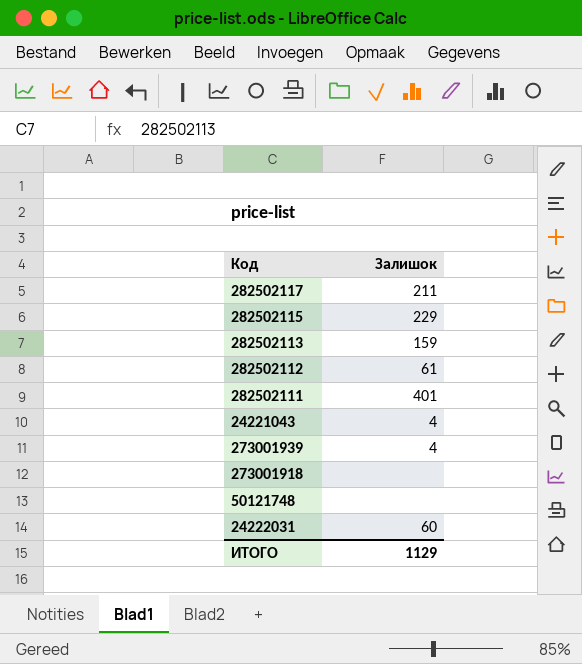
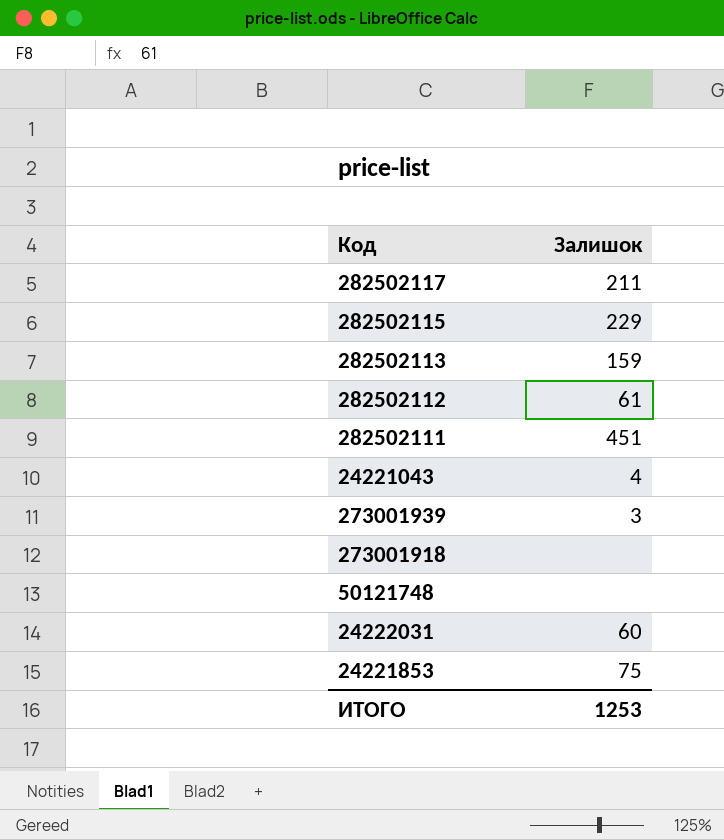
282502111 | Залишок: 401 -> 451
273001939 | Залишок: 4 -> 3
row 24221853: none -> 75
ИТОГО | Залишок: 1129 -> 1253

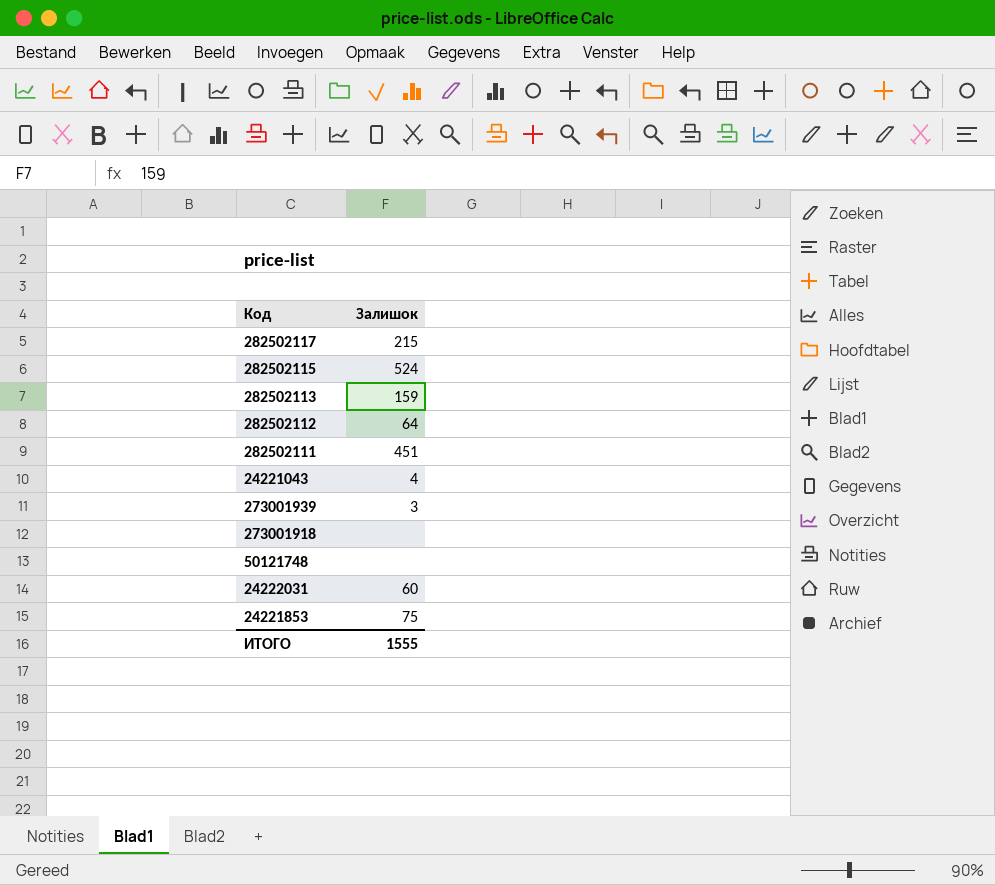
282502117 | Залишок: 211 -> 215
282502115 | Залишок: 229 -> 524
282502112 | Залишок: 61 -> 64
ИТОГО | Залишок: 1253 -> 1555

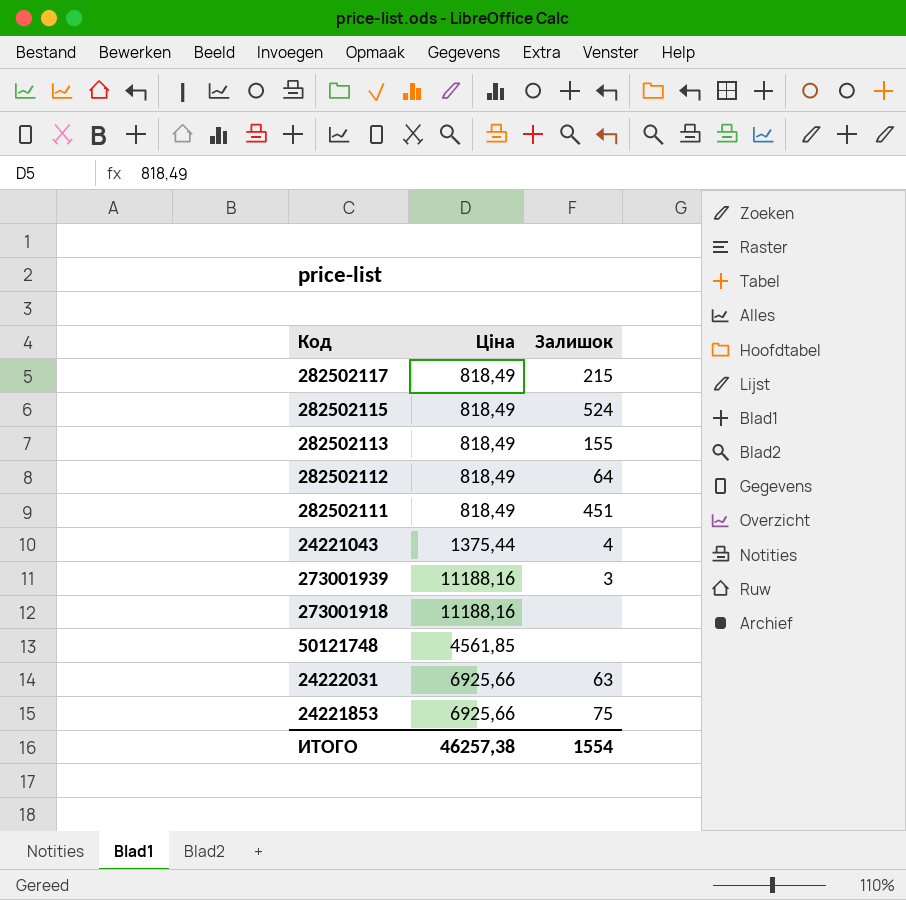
column Ціна | position: none -> 2
282502113 | Залишок: 159 -> 155
24222031 | Залишок: 60 -> 63
ИТОГО | Залишок: 1555 -> 1554

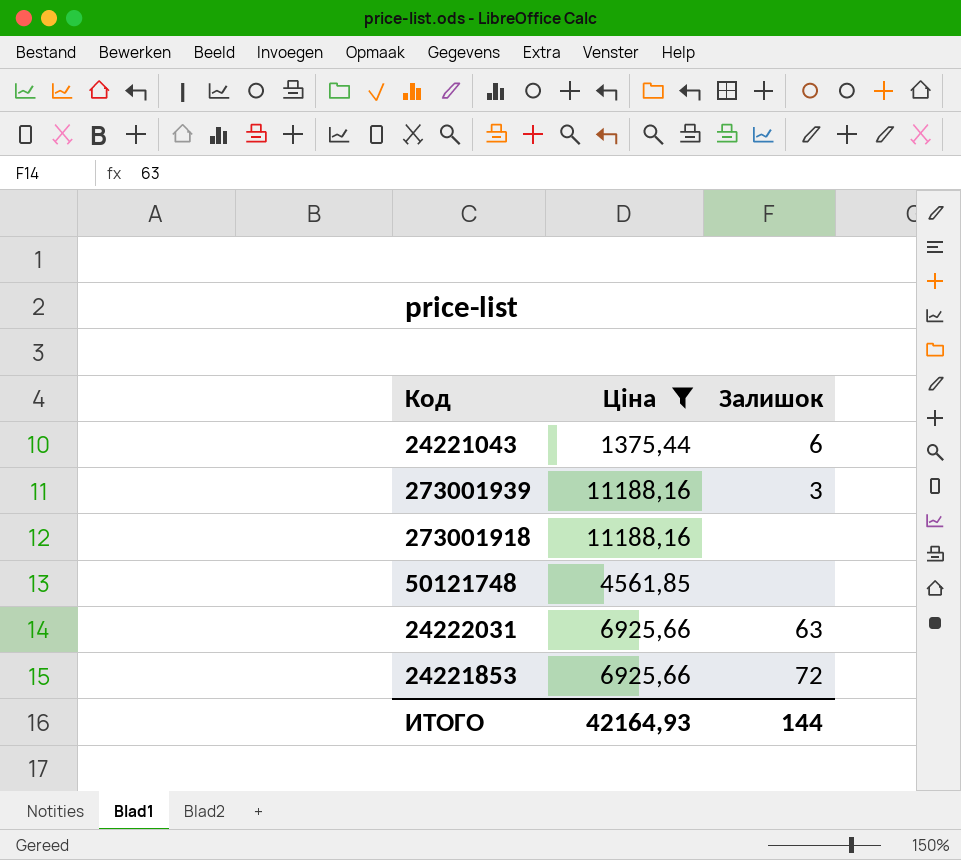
filter: none -> Ціна != 818,49
24221043 | Залишок: 4 -> 6
24221853 | Залишок: 75 -> 72
ИТОГО | Ціна: 46257,38 -> 42164,93
ИТОГО | Залишок: 1554 -> 144

